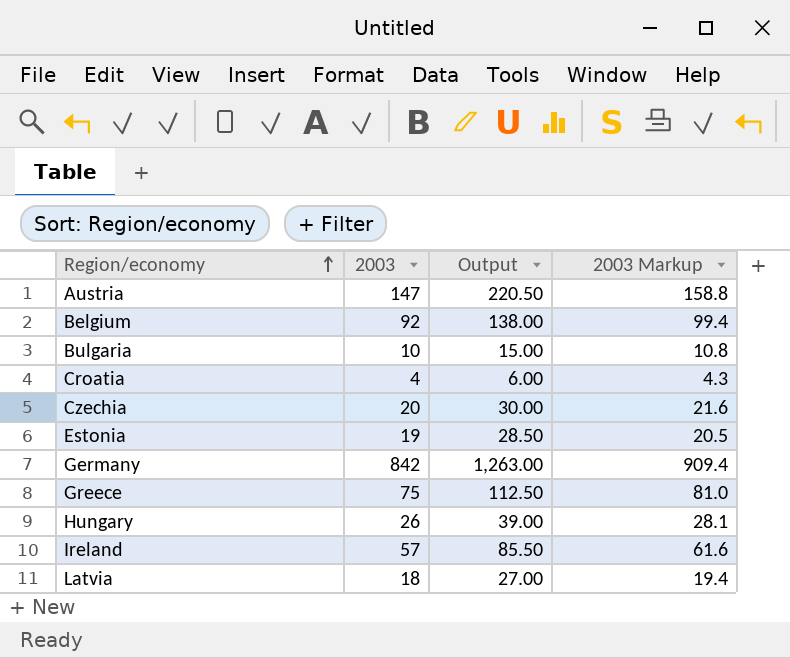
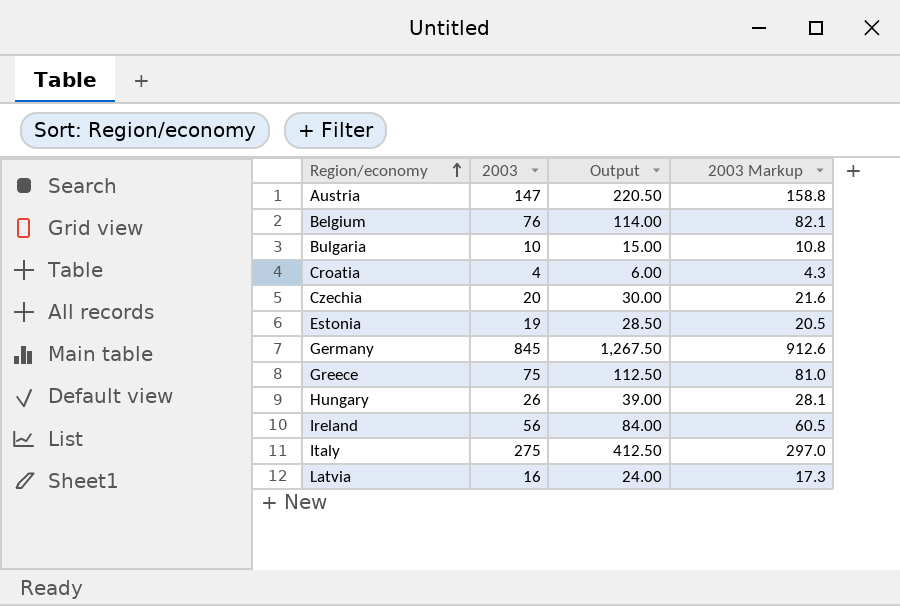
Belgium | 2003: 92 -> 76
Belgium | Output: 138.00 -> 114.00
Belgium | 2003 Markup: 99.4 -> 82.1
Germany | 2003: 842 -> 845
Germany | Output: 1,263.00 -> 1,267.50
Germany | 2003 Markup: 909.4 -> 912.6
Ireland | 2003: 57 -> 56
Ireland | Output: 85.50 -> 84.00
Ireland | 2003 Markup: 61.6 -> 60.5
row Italy: none -> 275 | 412.50 | 297.0
Latvia | 2003: 18 -> 16
Latvia | Output: 27.00 -> 24.00
Latvia | 2003 Markup: 19.4 -> 17.3

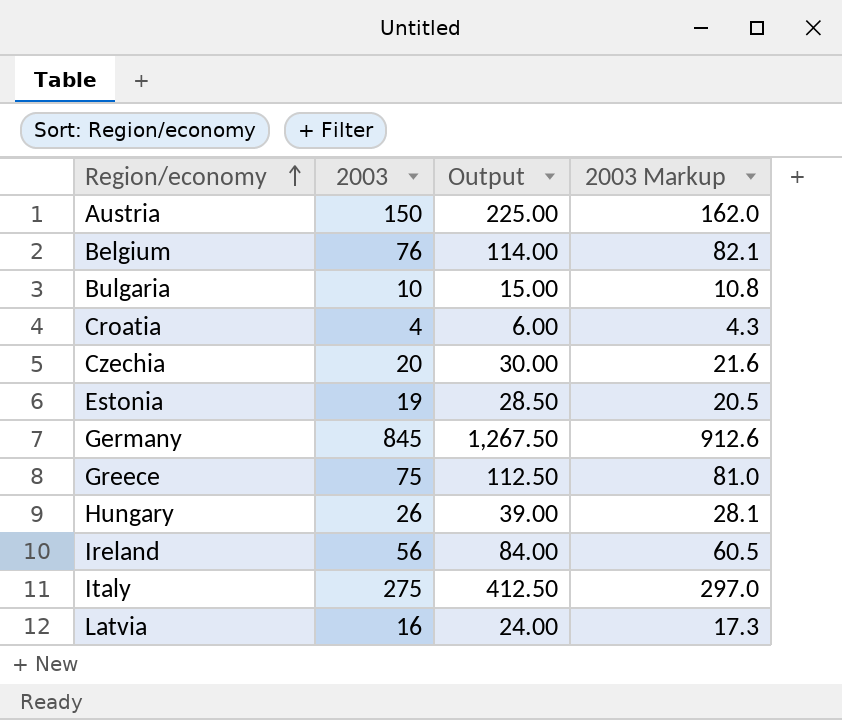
Austria | 2003: 147 -> 150
Austria | Output: 220.50 -> 225.00
Austria | 2003 Markup: 158.8 -> 162.0

